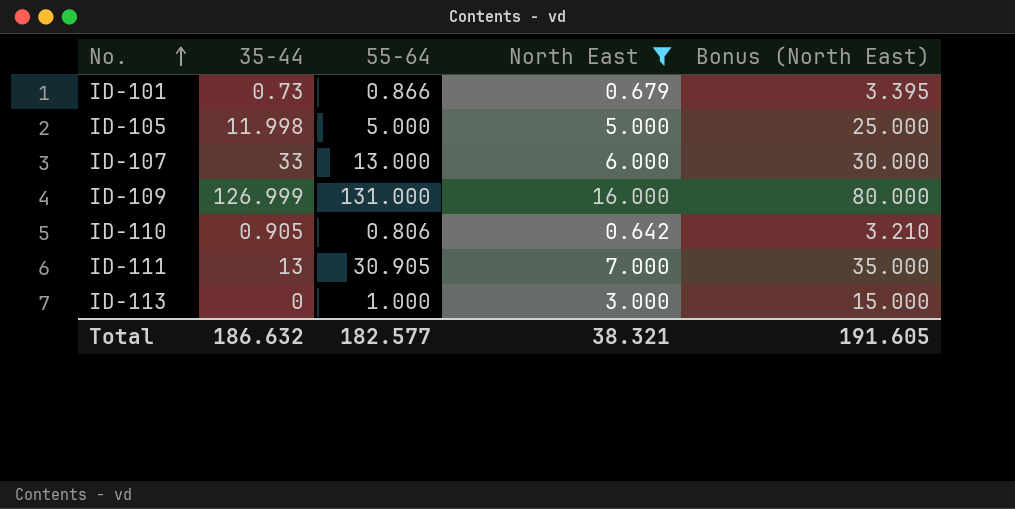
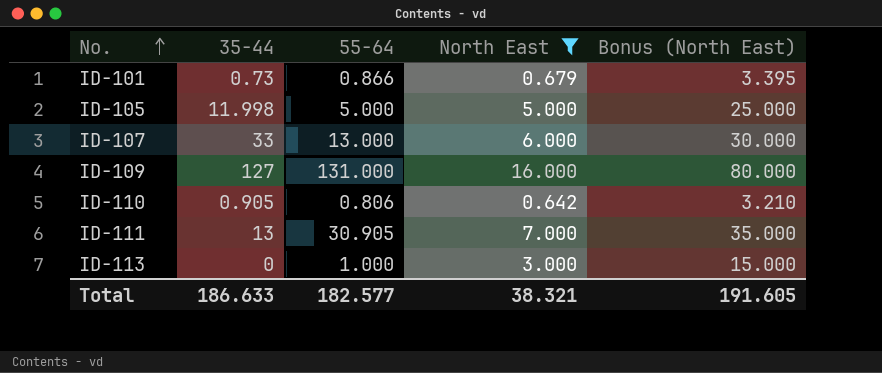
ID-109 | 35-44: 126.999 -> 127
Total | 35-44: 186.632 -> 186.633

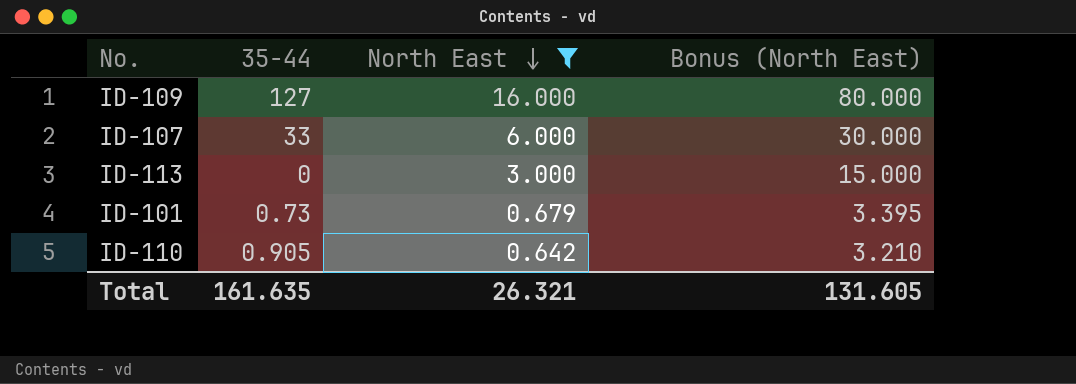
row order: No. ascending -> North East descending
column 55-64 | position: 3 -> none
row ID-105: 11.998 | 5.000 | 5.000 | 25.000 -> none
row ID-111: 13 | 30.905 | 7.000 | 35.000 -> none
Total | 35-44: 186.633 -> 161.635
Total | North East: 38.321 -> 26.321
Total | Bonus (North East): 191.605 -> 131.605

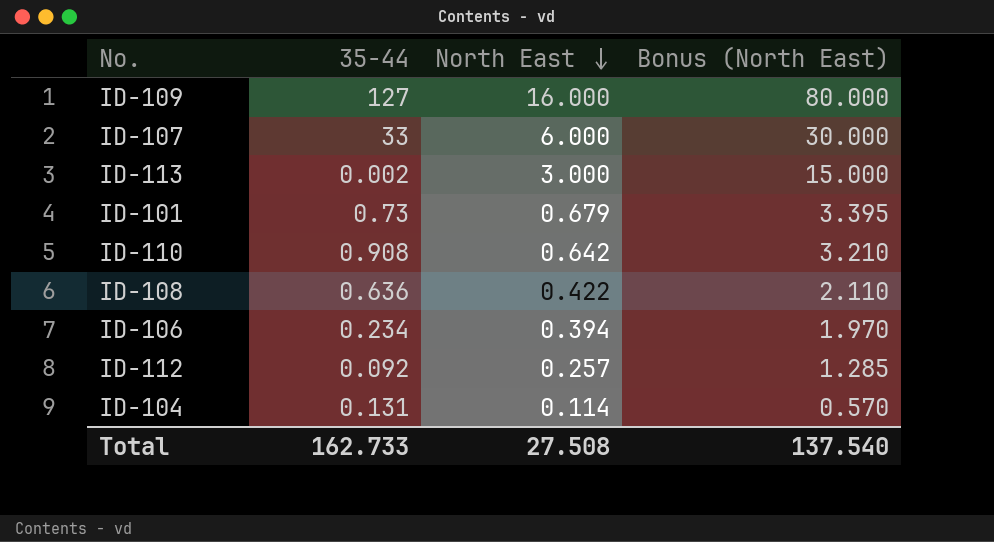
filter: North East >= 0.642 -> none
ID-113 | 35-44: 0 -> 0.002
ID-110 | 35-44: 0.905 -> 0.908
Total | 35-44: 161.635 -> 162.733
Total | North East: 26.321 -> 27.508
Total | Bonus (North East): 131.605 -> 137.540

